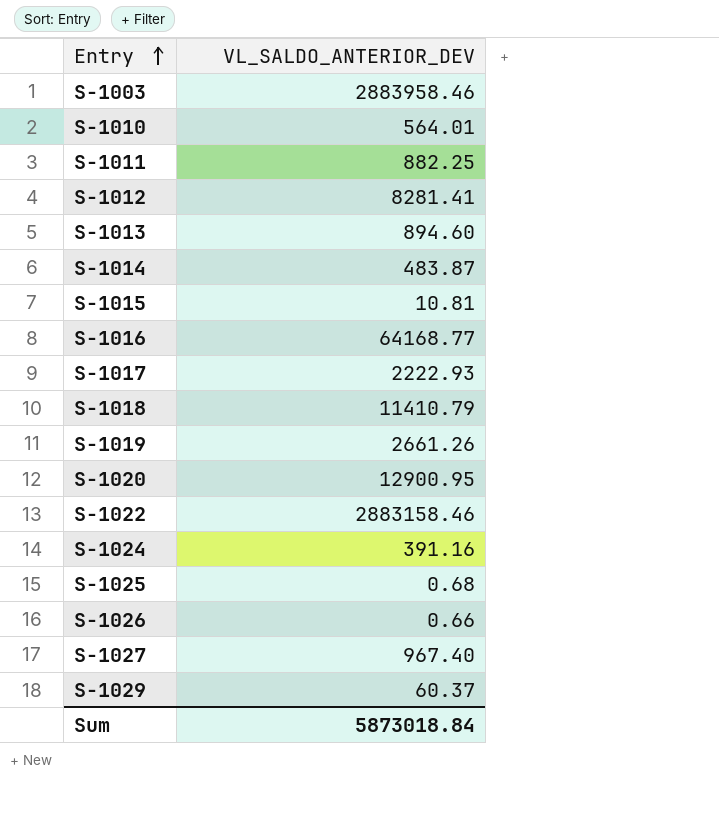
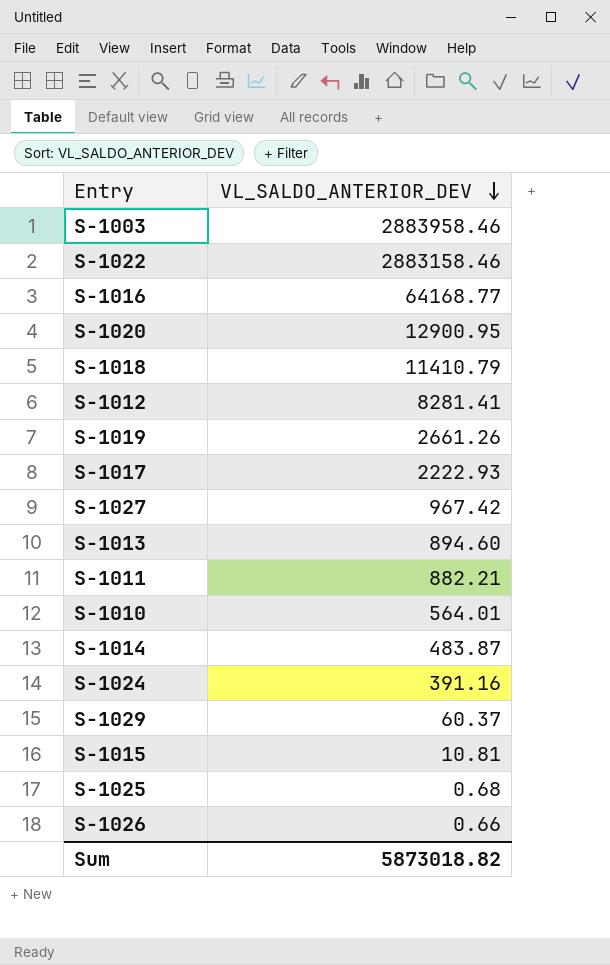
row order: Entry ascending -> VL_SALDO_ANTERIOR_DEV descending
S-1027 | VL_SALDO_ANTERIOR_DEV: 967.40 -> 967.42
S-1011 | VL_SALDO_ANTERIOR_DEV: 882.25 -> 882.21
Sum | VL_SALDO_ANTERIOR_DEV: 5873018.84 -> 5873018.82

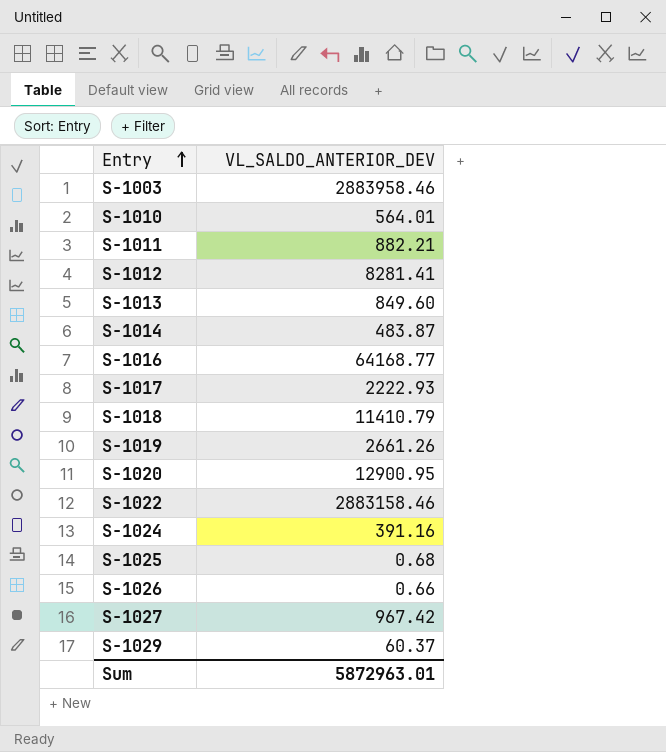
row order: VL_SALDO_ANTERIOR_DEV descending -> Entry ascending
row S-1015: 10.81 -> none
S-1013 | VL_SALDO_ANTERIOR_DEV: 894.60 -> 849.60
Sum | VL_SALDO_ANTERIOR_DEV: 5873018.82 -> 5872963.01

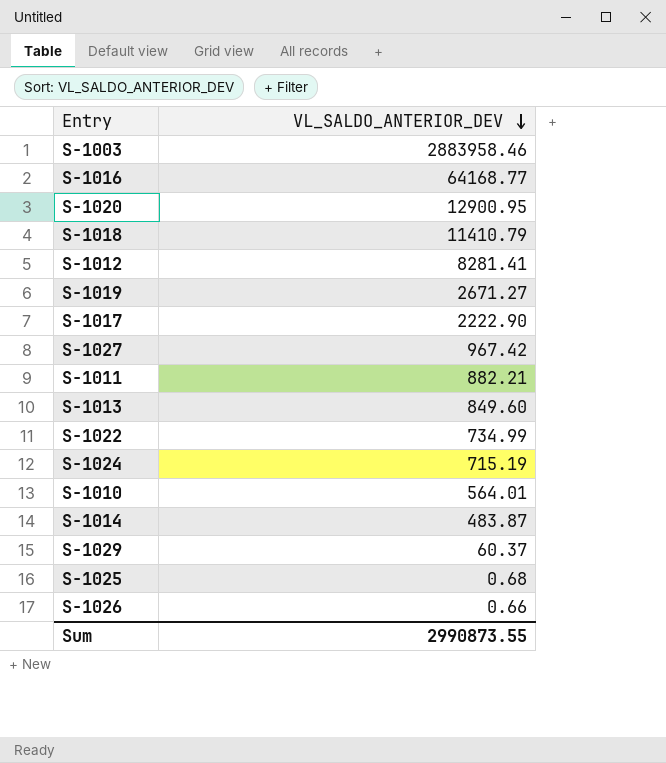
row order: Entry ascending -> VL_SALDO_ANTERIOR_DEV descending
S-1019 | VL_SALDO_ANTERIOR_DEV: 2661.26 -> 2671.27
S-1017 | VL_SALDO_ANTERIOR_DEV: 2222.93 -> 2222.90
S-1022 | VL_SALDO_ANTERIOR_DEV: 2883158.46 -> 734.99
S-1024 | VL_SALDO_ANTERIOR_DEV: 391.16 -> 715.19
Sum | VL_SALDO_ANTERIOR_DEV: 5872963.01 -> 2990873.55

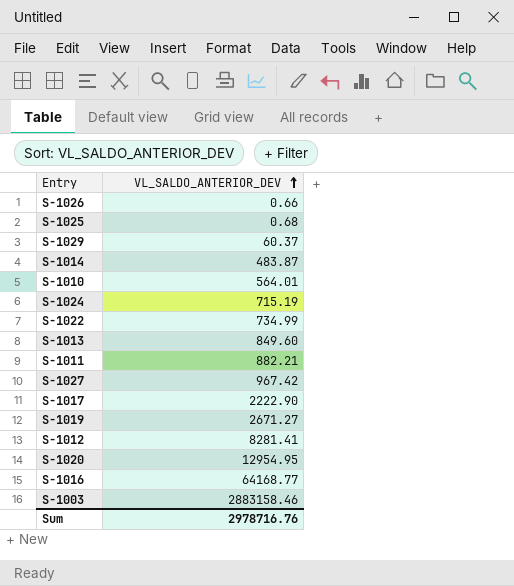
row order: VL_SALDO_ANTERIOR_DEV descending -> VL_SALDO_ANTERIOR_DEV ascending
row S-1018: 11410.79 -> none
S-1020 | VL_SALDO_ANTERIOR_DEV: 12900.95 -> 12954.95
S-1003 | VL_SALDO_ANTERIOR_DEV: 2883958.46 -> 2883158.46
Sum | VL_SALDO_ANTERIOR_DEV: 2990873.55 -> 2978716.76

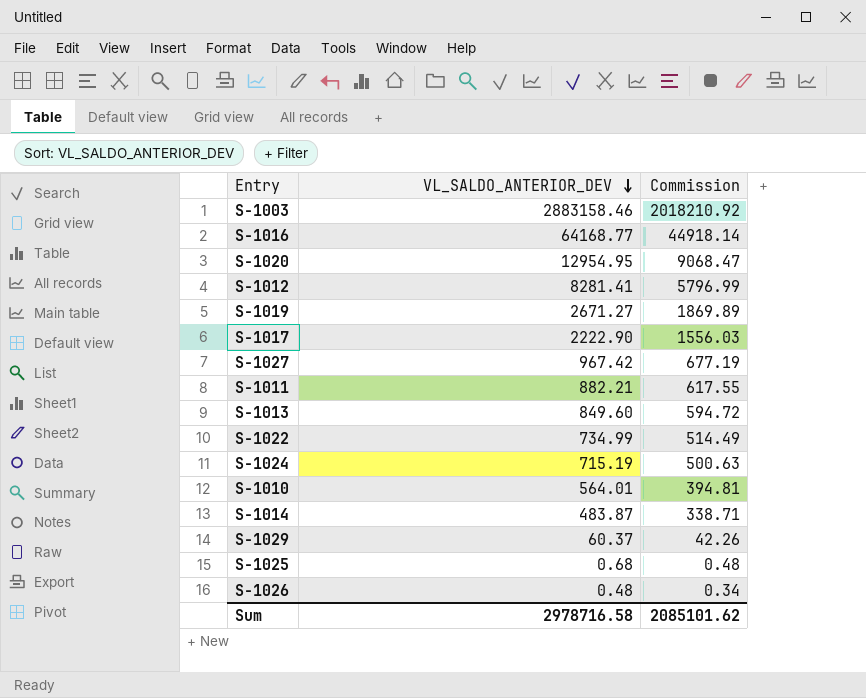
row order: VL_SALDO_ANTERIOR_DEV ascending -> VL_SALDO_ANTERIOR_DEV descending
column Commission | formula: none -> [VL_SALDO_ANTERIOR_DEV] * 0.7
S-1026 | VL_SALDO_ANTERIOR_DEV: 0.66 -> 0.48
Sum | VL_SALDO_ANTERIOR_DEV: 2978716.76 -> 2978716.58

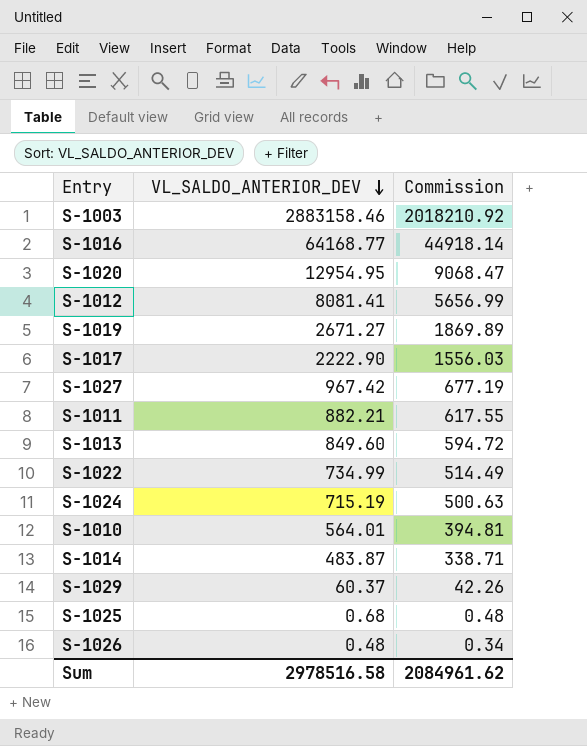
S-1012 | VL_SALDO_ANTERIOR_DEV: 8281.41 -> 8081.41
S-1012 | Commission: 5796.99 -> 5656.99
Sum | VL_SALDO_ANTERIOR_DEV: 2978716.58 -> 2978516.58
Sum | Commission: 2085101.62 -> 2084961.62

